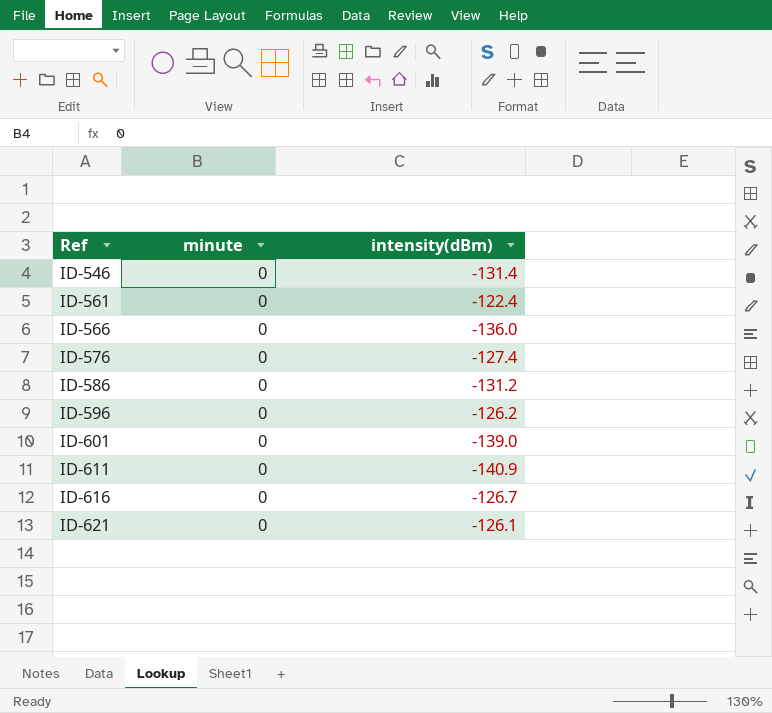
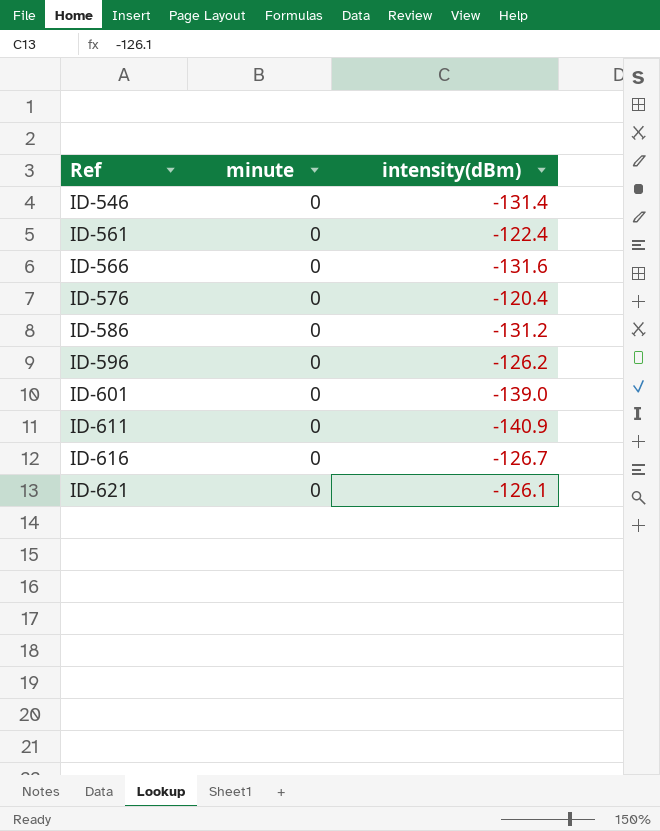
ID-566 | intensity(dBm): -136.0 -> -131.6
ID-576 | intensity(dBm): -127.4 -> -120.4

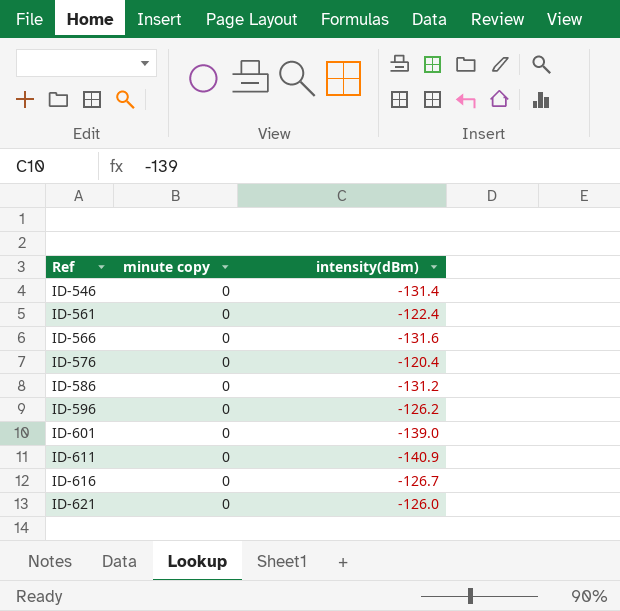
column name: minute -> minute copy
ID-621 | intensity(dBm): -126.1 -> -126.0

